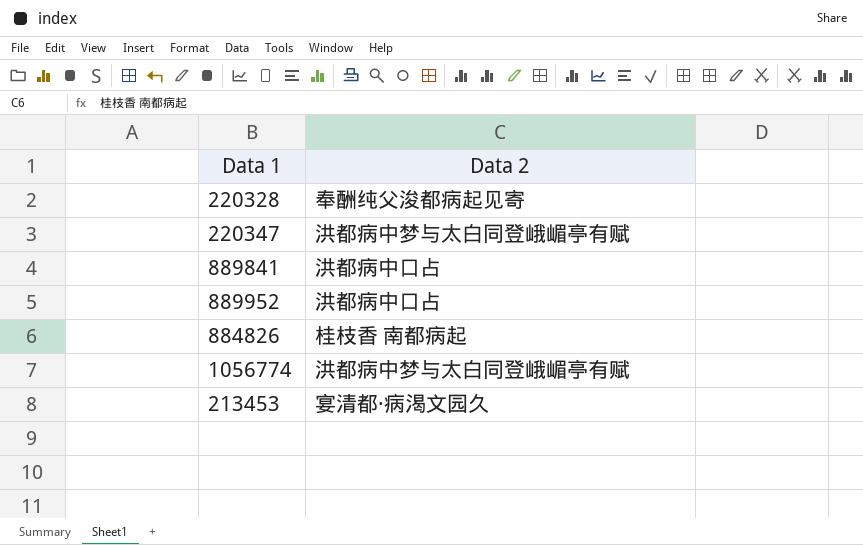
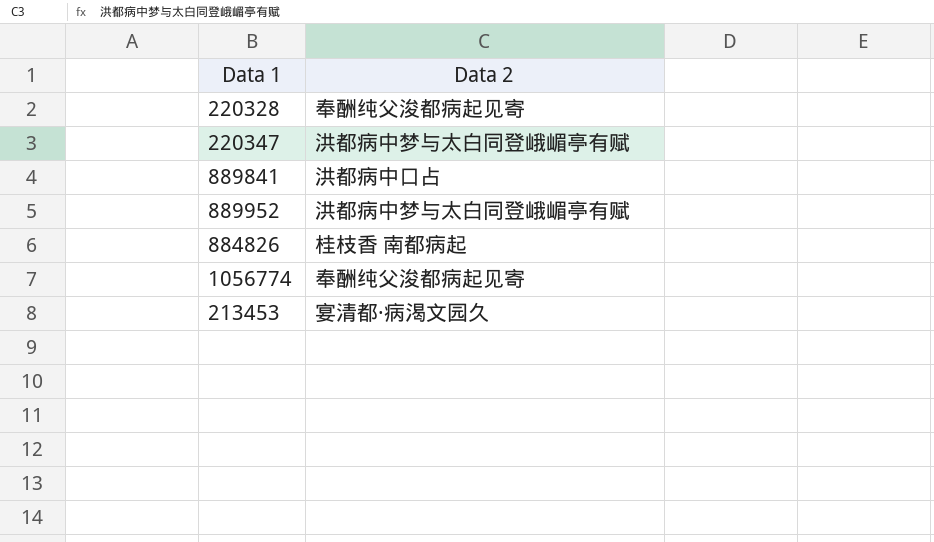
889952 | Data 2: 洪都病中口占 -> 洪都病中梦与太白同登峨嵋亭有赋
1056774 | Data 2: 洪都病中梦与太白同登峨嵋亭有赋 -> 奉酬纯父浚都病起见寄

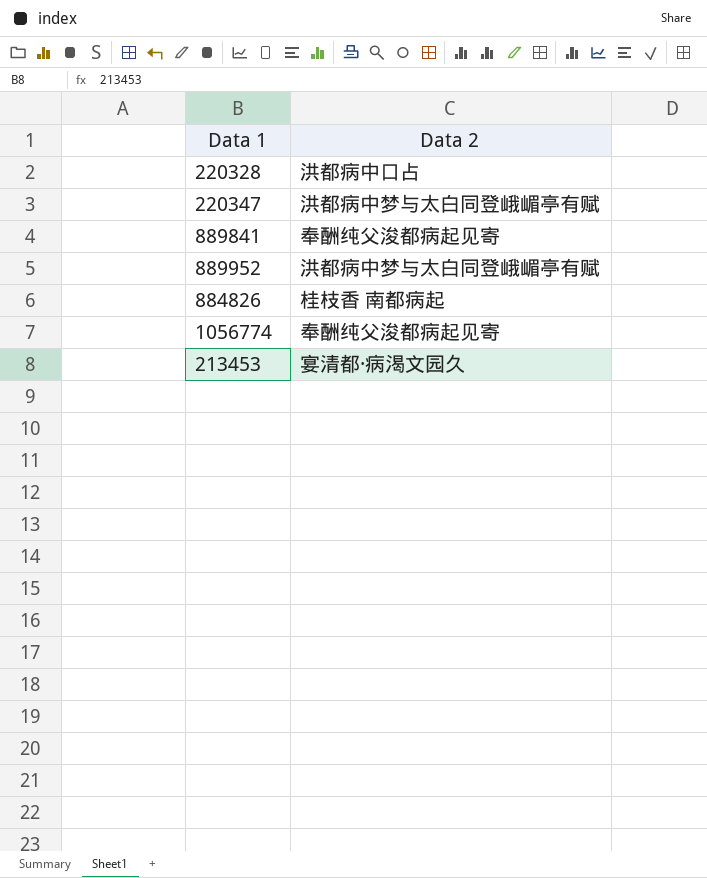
220328 | Data 2: 奉酬纯父浚都病起见寄 -> 洪都病中口占
889841 | Data 2: 洪都病中口占 -> 奉酬纯父浚都病起见寄

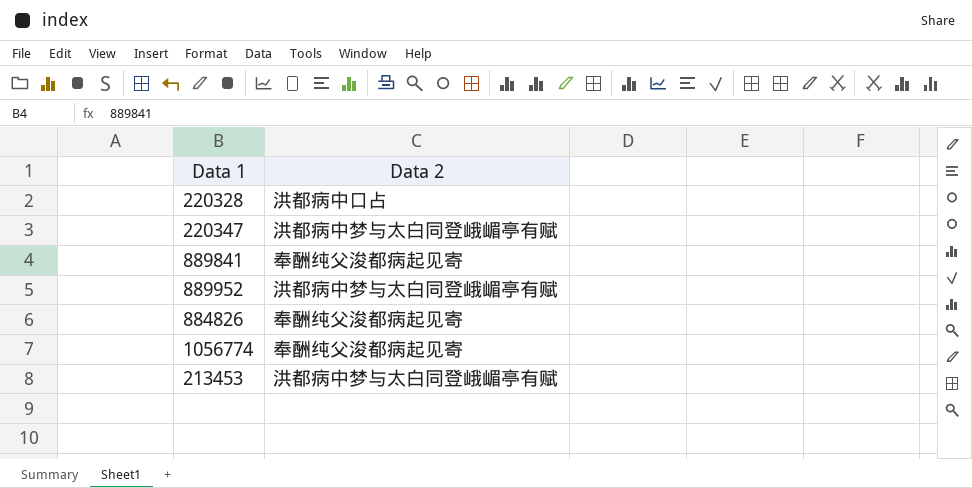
884826 | Data 2: 桂枝香 南都病起 -> 奉酬纯父浚都病起见寄
213453 | Data 2: 宴清都·病渴文园久 -> 洪都病中梦与太白同登峨嵋亭有赋

